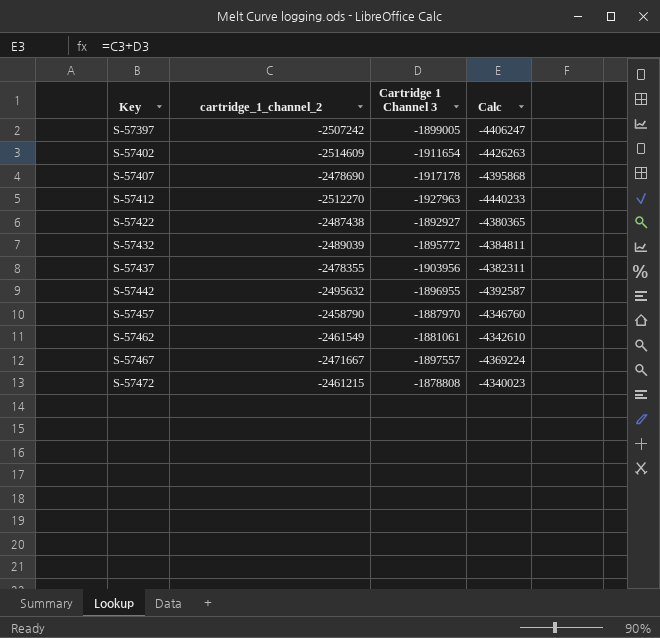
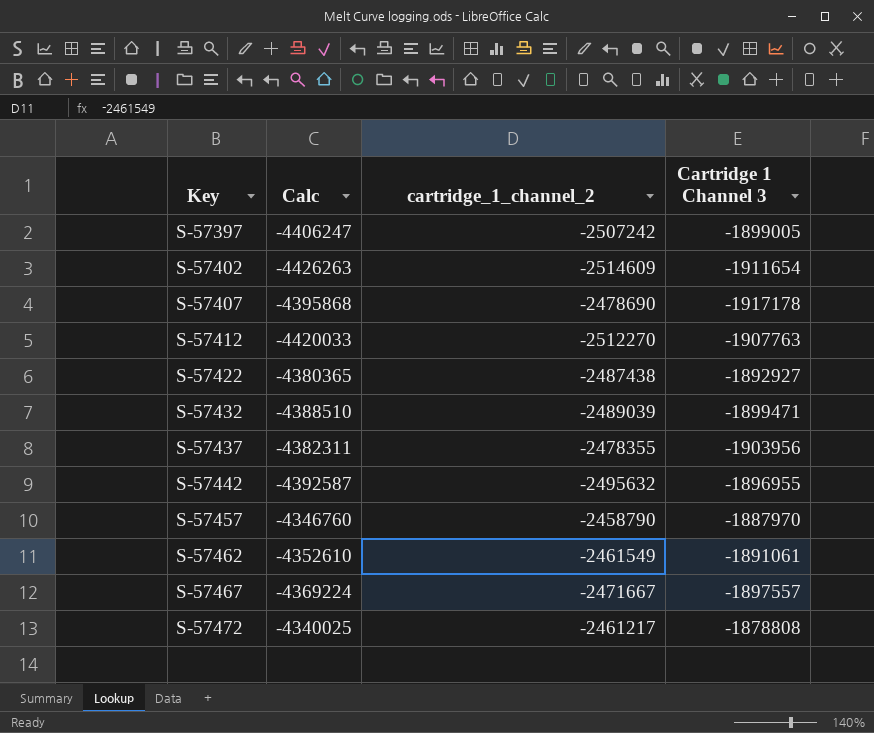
column Calc | position: 4 -> 2
S-57412 | Calc: -4440233 -> -4420033
S-57412 | Cartridge 1 Channel 3: -1927963 -> -1907763
S-57432 | Calc: -4384811 -> -4388510
S-57432 | Cartridge 1 Channel 3: -1895772 -> -1899471
S-57462 | Calc: -4342610 -> -4352610
S-57462 | Cartridge 1 Channel 3: -1881061 -> -1891061
S-57472 | Calc: -4340023 -> -4340025
S-57472 | cartridge_1_channel_2: -2461215 -> -2461217

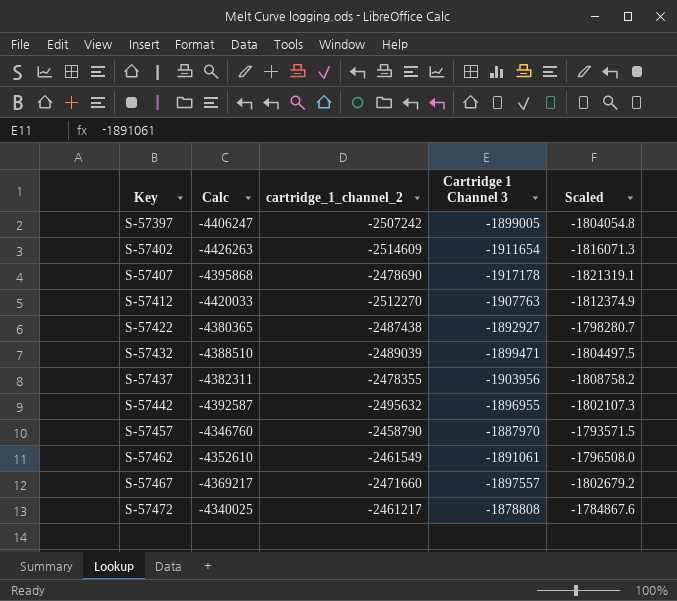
column Scaled | formula: none -> [Cartridge 1 Channel 3] * 0.95
S-57467 | Calc: -4369224 -> -4369217
S-57467 | cartridge_1_channel_2: -2471667 -> -2471660

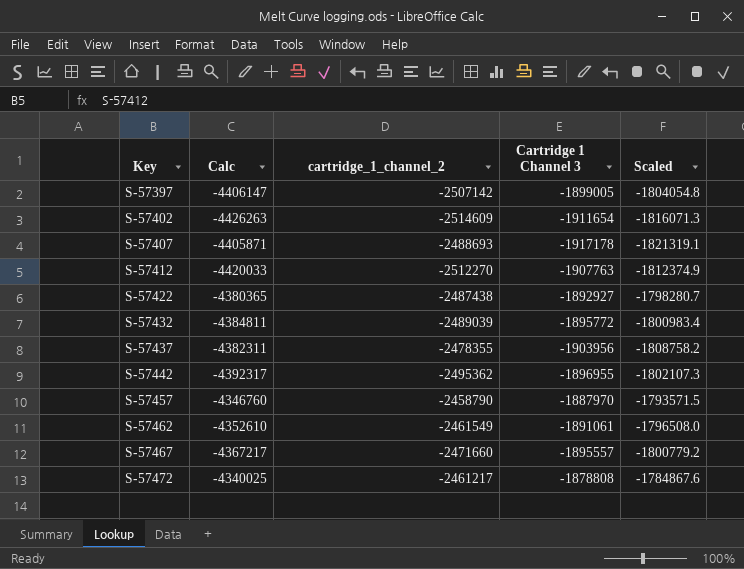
S-57397 | Calc: -4406247 -> -4406147
S-57397 | cartridge_1_channel_2: -2507242 -> -2507142
S-57407 | Calc: -4395868 -> -4405871
S-57407 | cartridge_1_channel_2: -2478690 -> -2488693
S-57432 | Calc: -4388510 -> -4384811
S-57432 | Cartridge 1 Channel 3: -1899471 -> -1895772
S-57432 | Scaled: -1804497.5 -> -1800983.4
S-57442 | Calc: -4392587 -> -4392317
S-57442 | cartridge_1_channel_2: -2495632 -> -2495362
S-57467 | Calc: -4369217 -> -4367217
S-57467 | Cartridge 1 Channel 3: -1897557 -> -1895557
S-57467 | Scaled: -1802679.2 -> -1800779.2

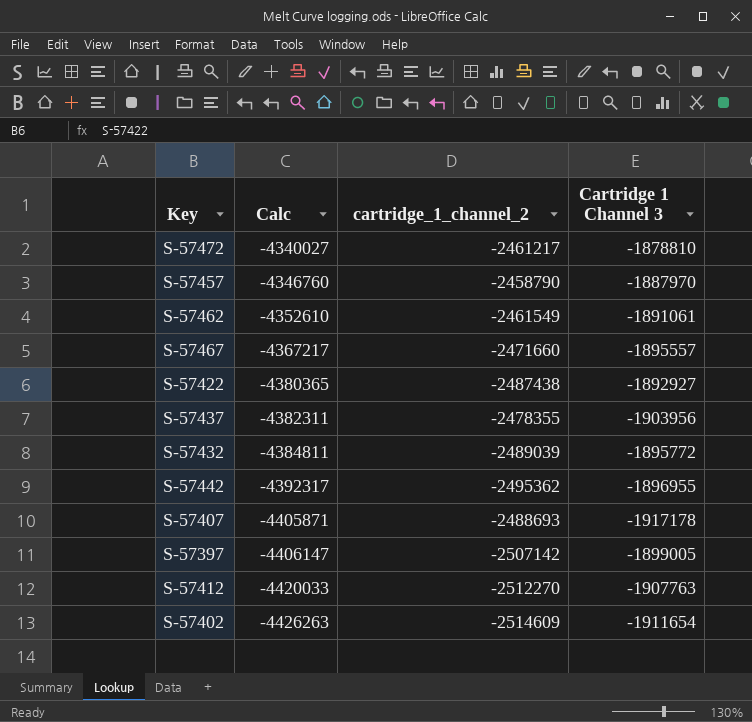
row order: Key ascending -> Calc descending
column Scaled | formula: [Cartridge 1 Channel 3] * 0.95 -> none
S-57472 | Calc: -4340025 -> -4340027
S-57472 | Cartridge 1 Channel 3: -1878808 -> -1878810

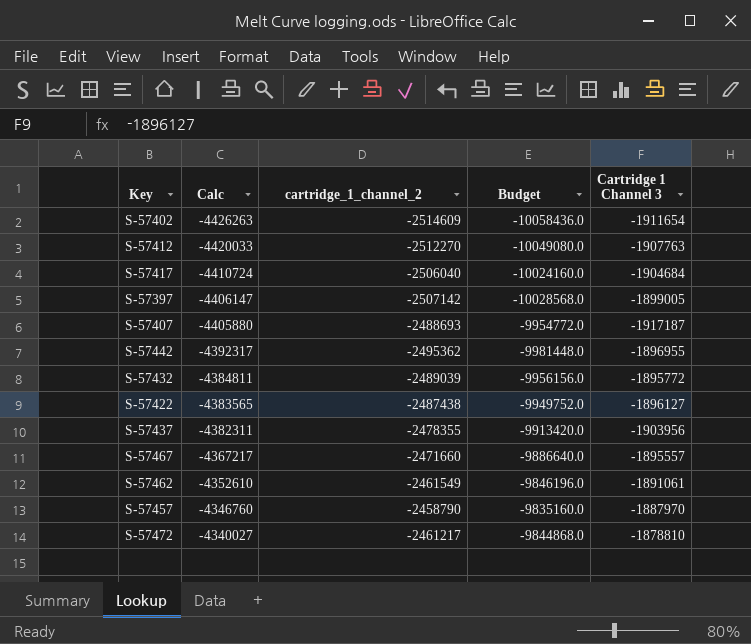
row order: Calc descending -> Calc ascending
column Budget | formula: none -> [cartridge_1_channel_2] * 4
row S-57417: none -> -4410724 | -2506040 | -10024160.0 | -1904684
S-57407 | Calc: -4405871 -> -4405880
S-57407 | Cartridge 1 Channel 3: -1917178 -> -1917187
S-57422 | Calc: -4380365 -> -4383565
S-57422 | Cartridge 1 Channel 3: -1892927 -> -1896127

